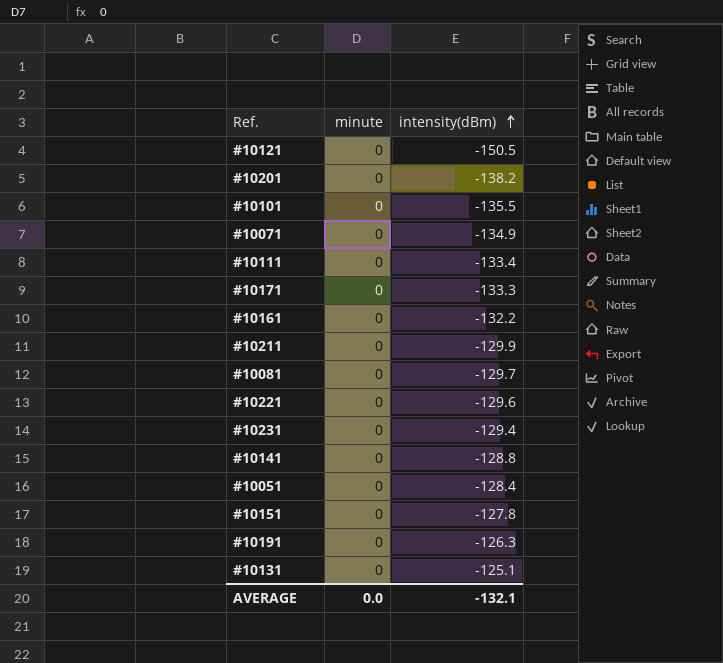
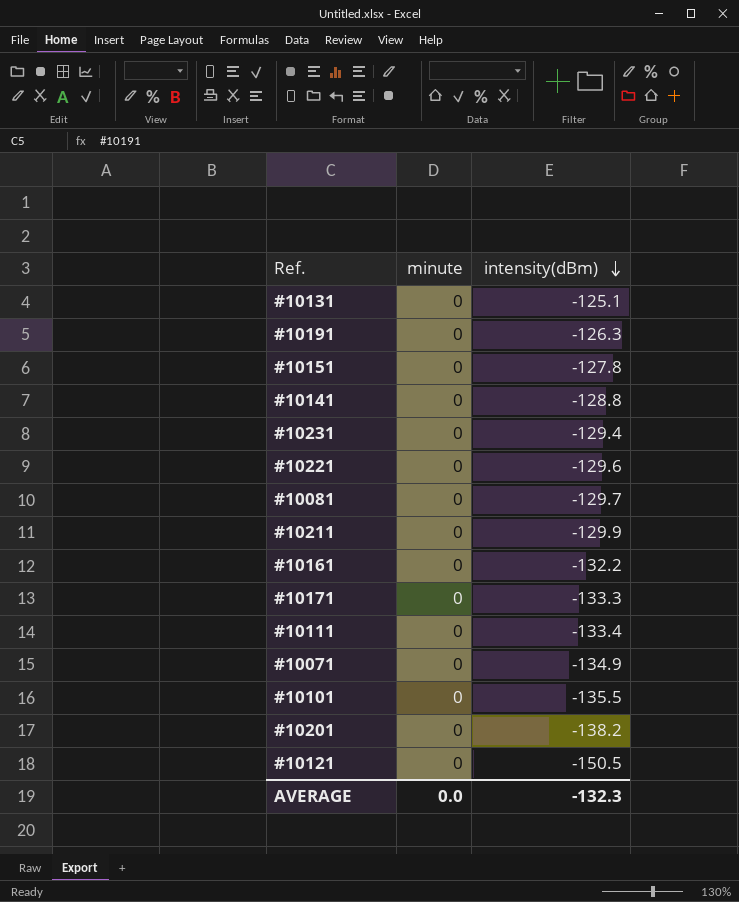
row order: intensity(dBm) ascending -> intensity(dBm) descending
row #10051: 0 | -128.4 -> none
AVERAGE | intensity(dBm): -132.1 -> -132.3

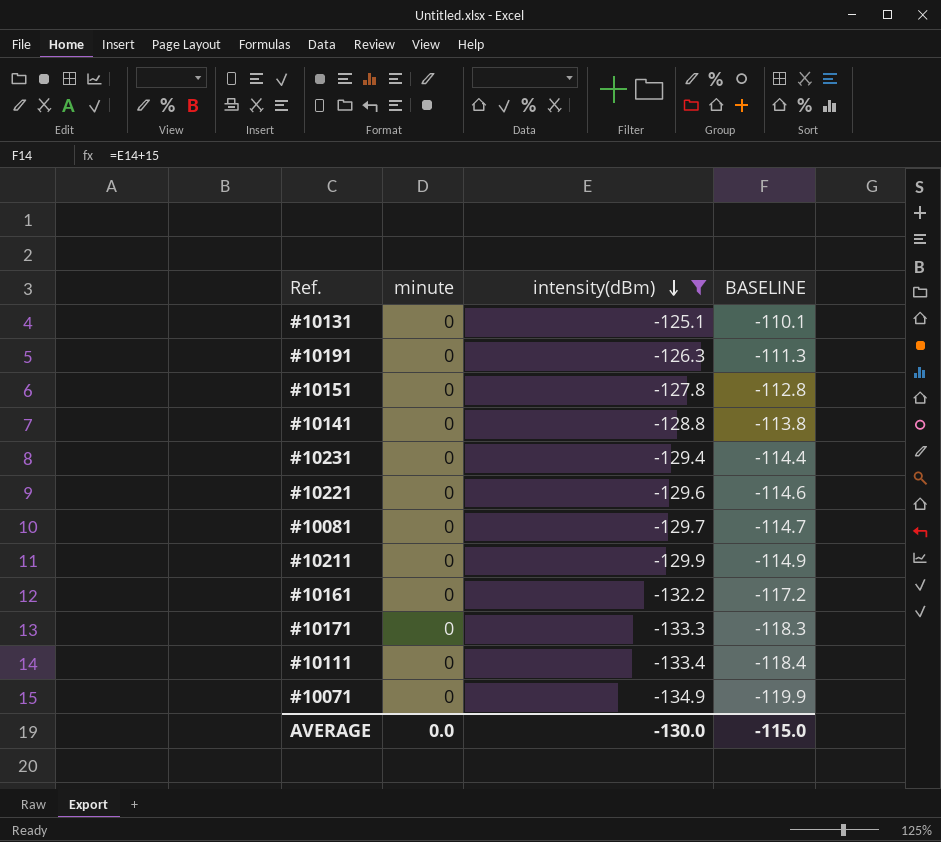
filter: none -> intensity(dBm) >= -134.9
column BASELINE | formula: none -> [intensity(dBm)] + 15
AVERAGE | intensity(dBm): -132.3 -> -130.0

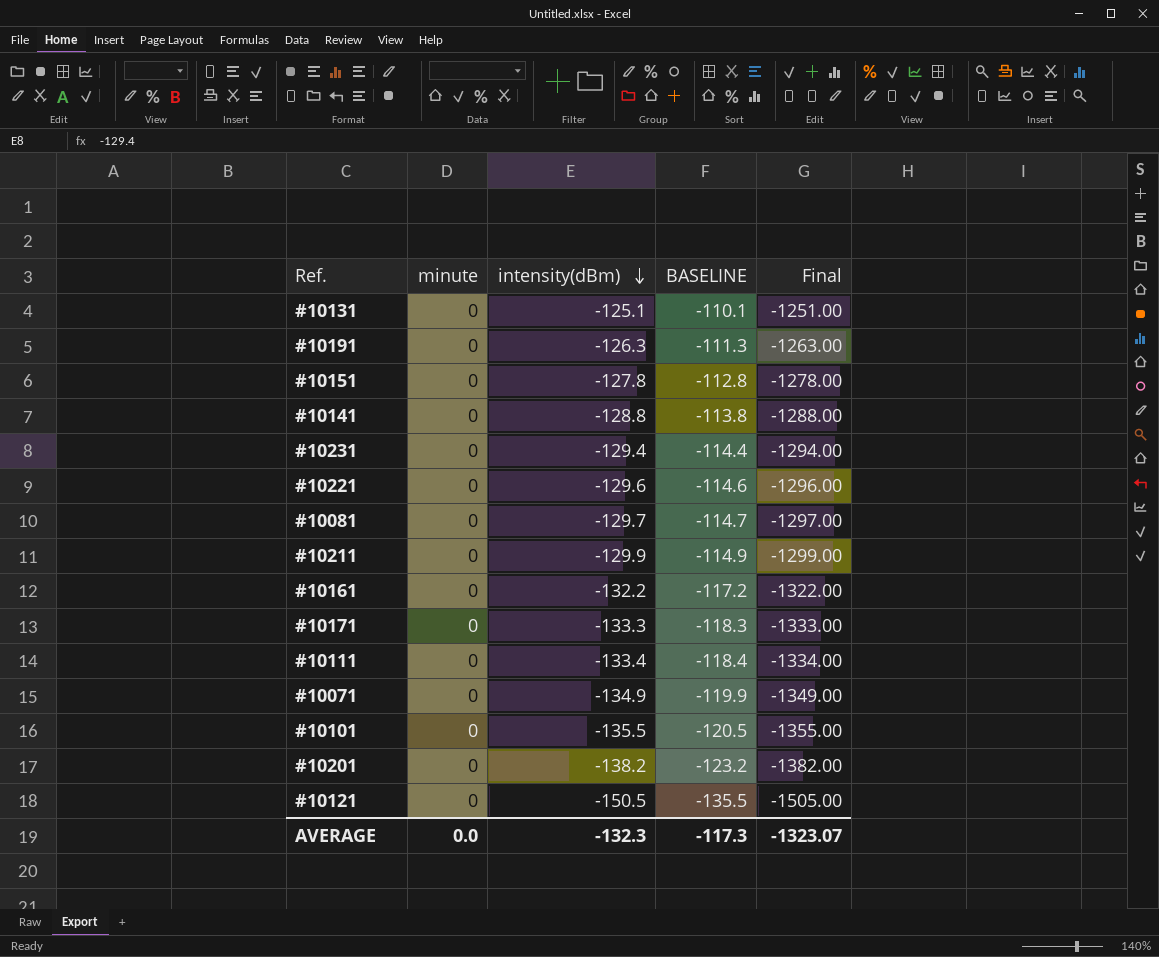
filter: intensity(dBm) >= -134.9 -> none
column Final | formula: none -> [intensity(dBm)] * 10
AVERAGE | intensity(dBm): -130.0 -> -132.3
AVERAGE | BASELINE: -115.0 -> -117.3

